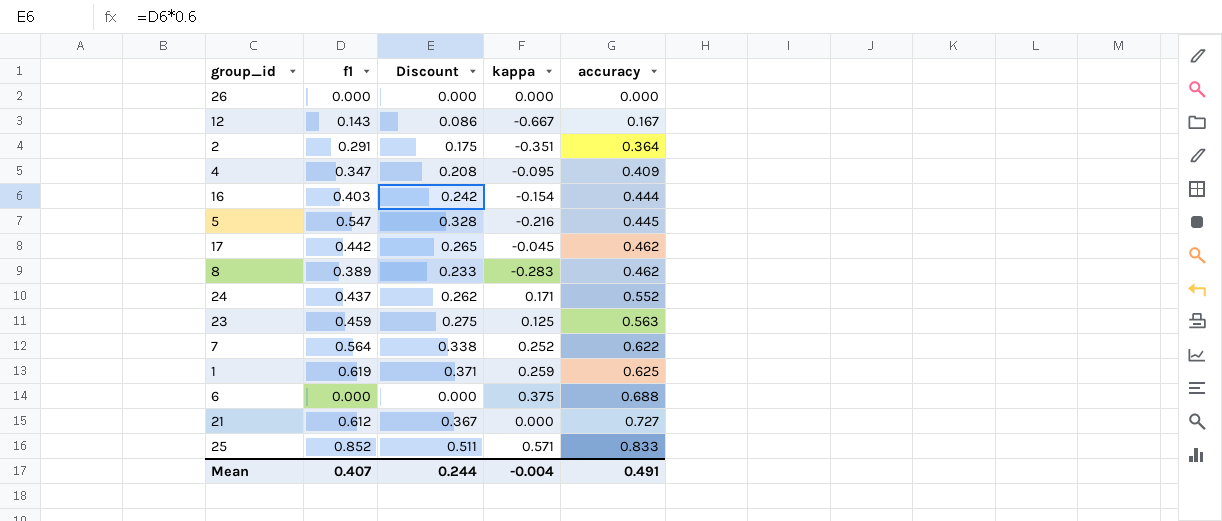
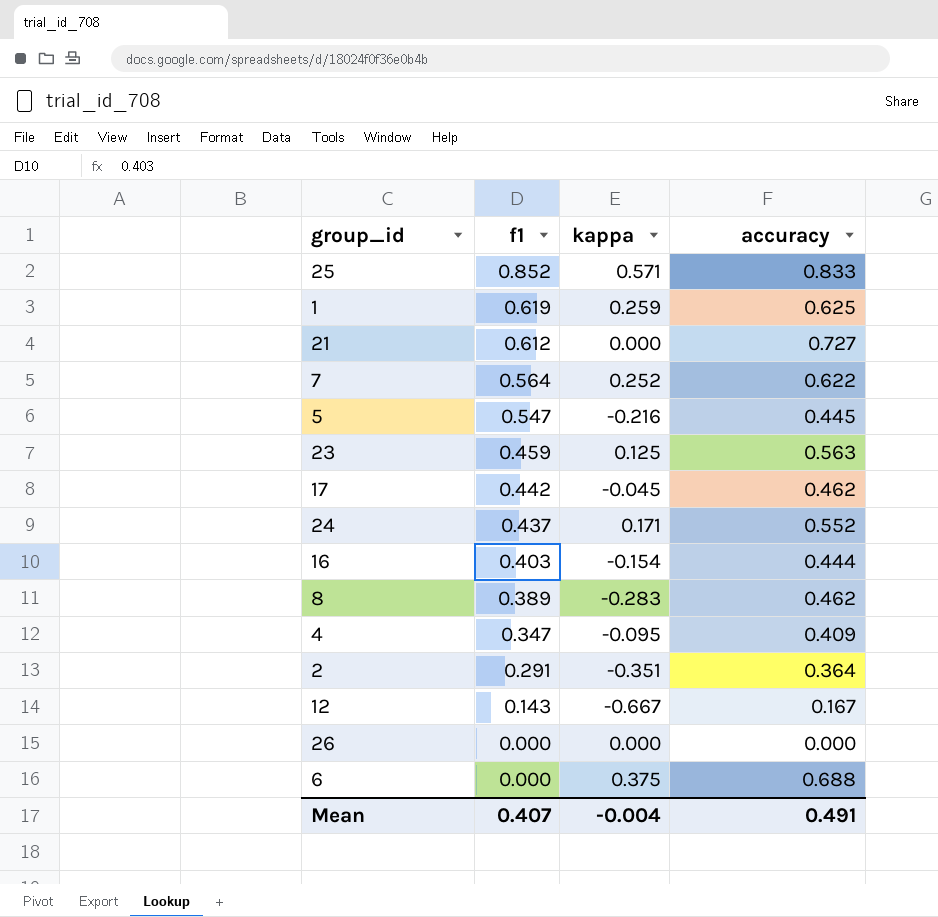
row order: accuracy ascending -> f1 descending
column Discount | formula: [f1] * 0.6 -> none

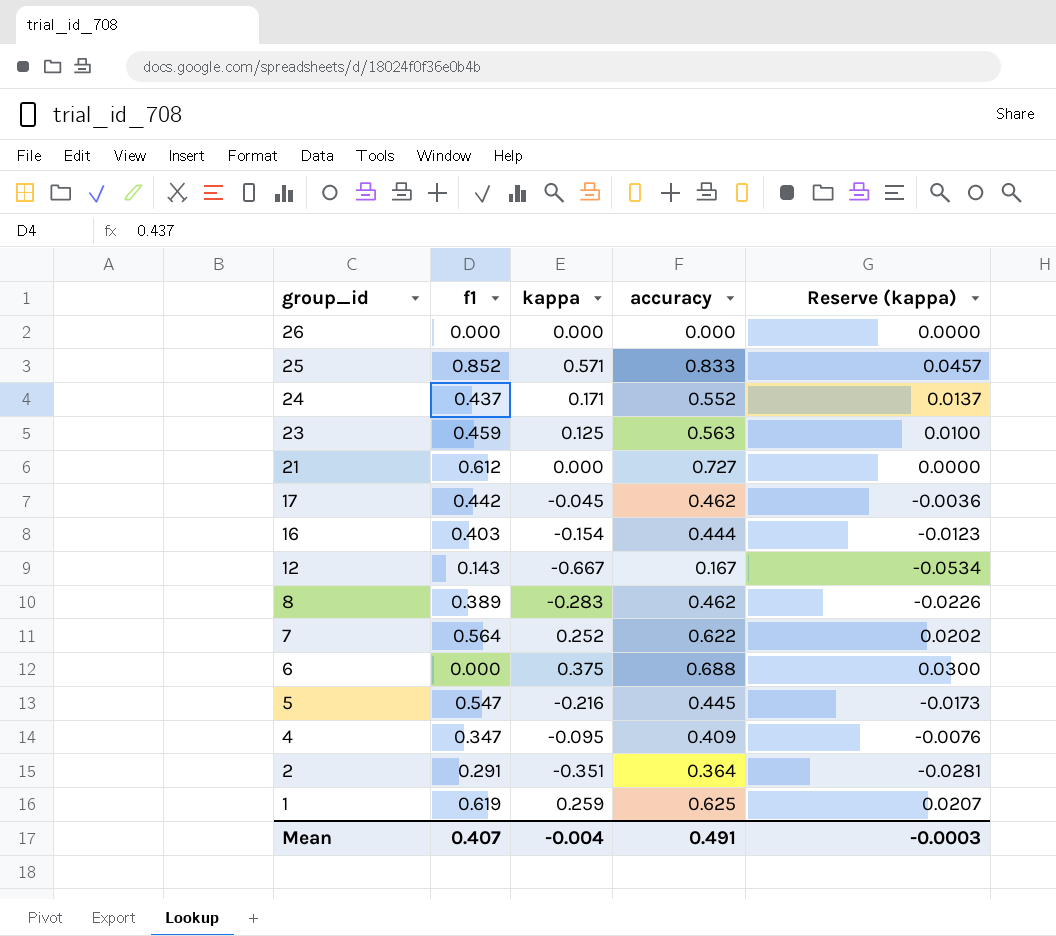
row order: f1 descending -> group_id descending
column Reserve (kappa) | formula: none -> [kappa] * 0.08

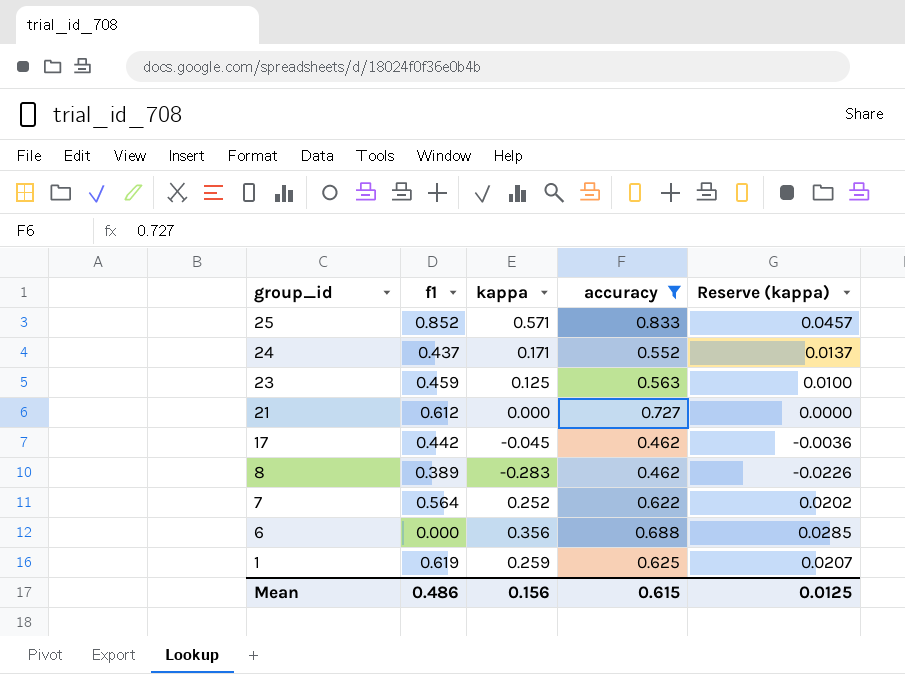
filter: none -> accuracy >= 0.462
6 | kappa: 0.375 -> 0.356
6 | Reserve (kappa): 0.0300 -> 0.0285
Mean | f1: 0.407 -> 0.486
Mean | kappa: -0.004 -> 0.156
Mean | accuracy: 0.491 -> 0.615
Mean | Reserve (kappa): -0.0003 -> 0.0125

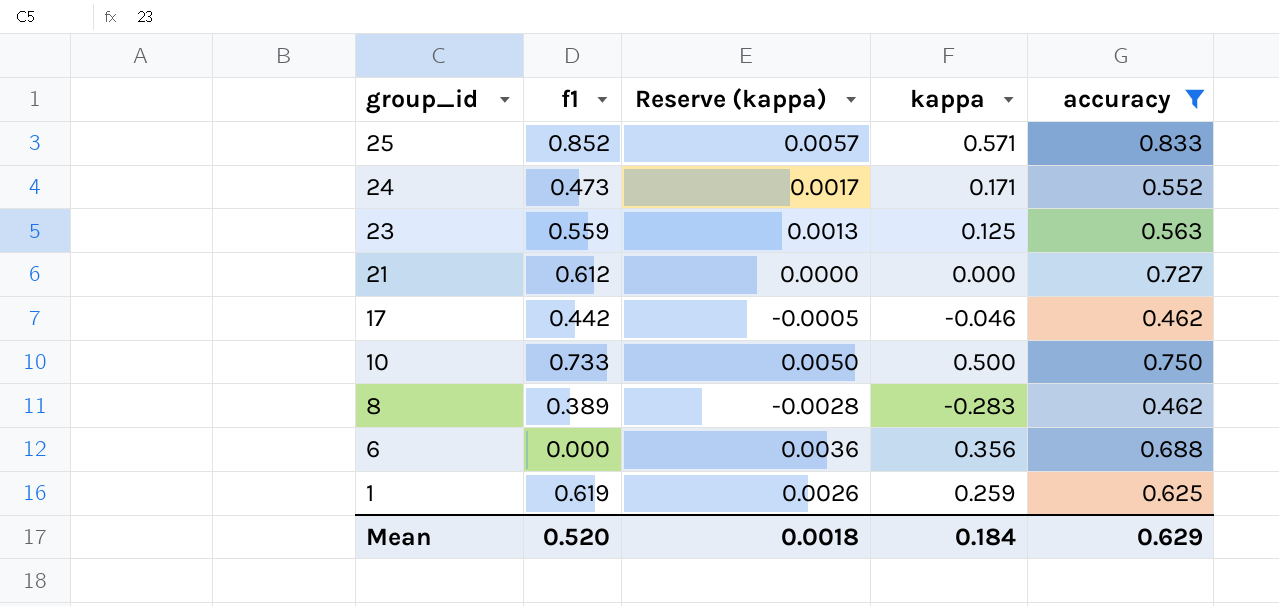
column Reserve (kappa) | formula: [kappa] * 0.08 -> [kappa] * 0.01
column Reserve (kappa) | position: 5 -> 3
row 7: 0.564 | 0.252 | 0.622 | 0.0202 -> none
24 | f1: 0.437 -> 0.473
23 | f1: 0.459 -> 0.559
17 | kappa: -0.045 -> -0.046
row 10: none -> 0.733 | 0.0050 | 0.500 | 0.750
Mean | f1: 0.486 -> 0.520
Mean | Reserve (kappa): 0.0125 -> 0.0018
Mean | kappa: 0.156 -> 0.184
Mean | accuracy: 0.615 -> 0.629

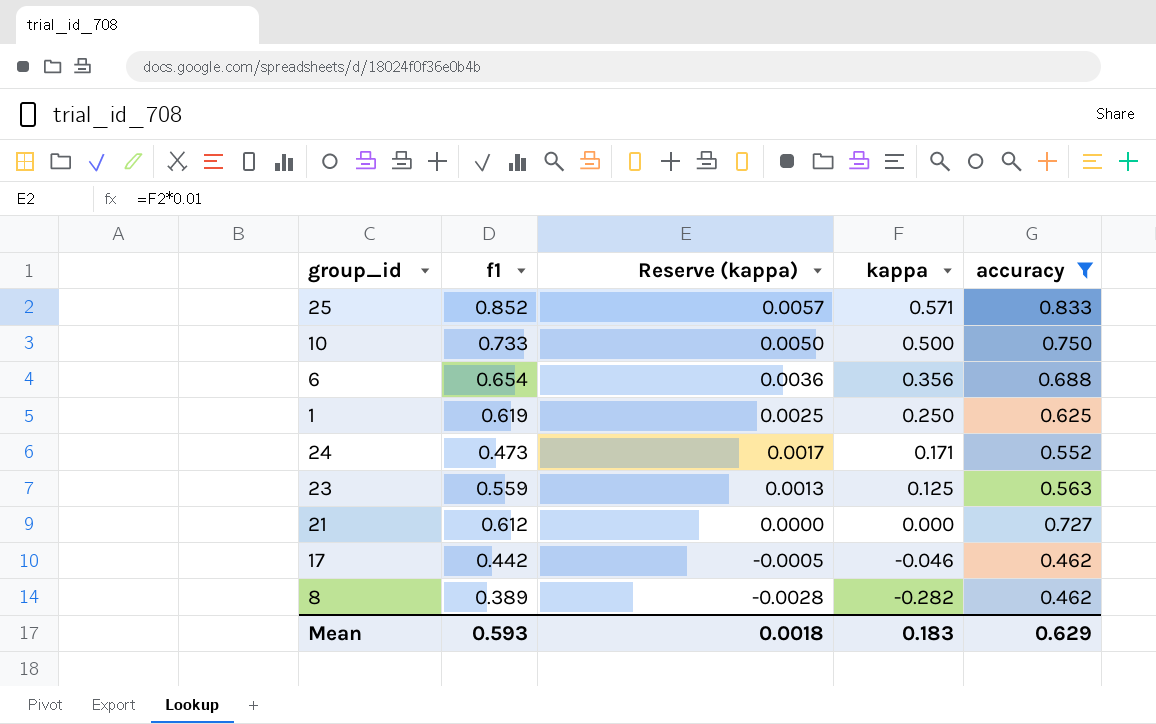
row order: group_id descending -> Reserve (kappa) descending
6 | f1: 0.000 -> 0.654
1 | Reserve (kappa): 0.0026 -> 0.0025
1 | kappa: 0.259 -> 0.250
8 | kappa: -0.283 -> -0.282
Mean | f1: 0.520 -> 0.593
Mean | kappa: 0.184 -> 0.183

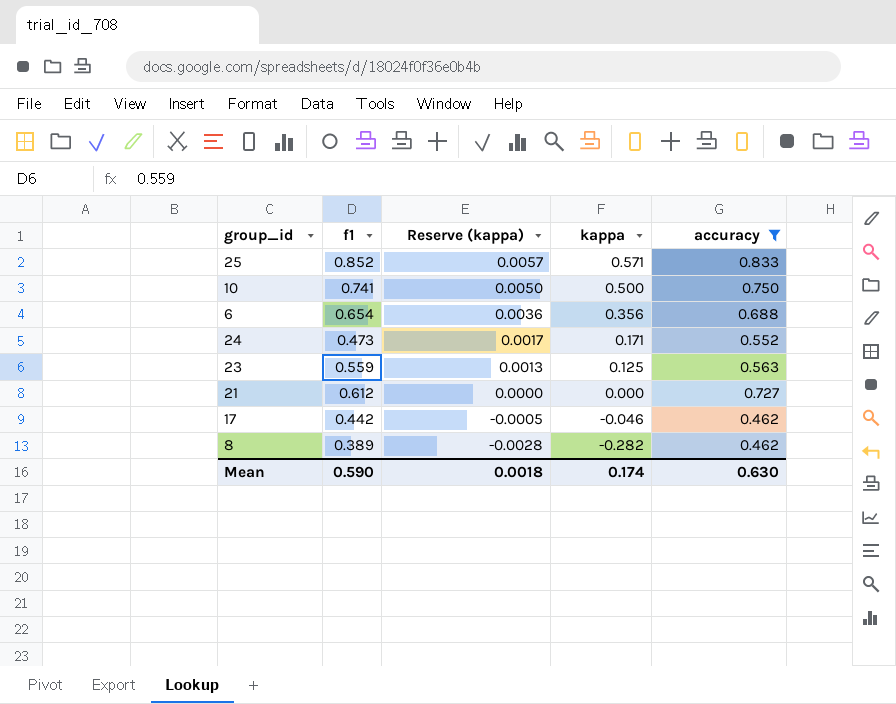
row 1: 0.619 | 0.0025 | 0.250 | 0.625 -> none
10 | f1: 0.733 -> 0.741
Mean | f1: 0.593 -> 0.590
Mean | kappa: 0.183 -> 0.174
Mean | accuracy: 0.629 -> 0.630

